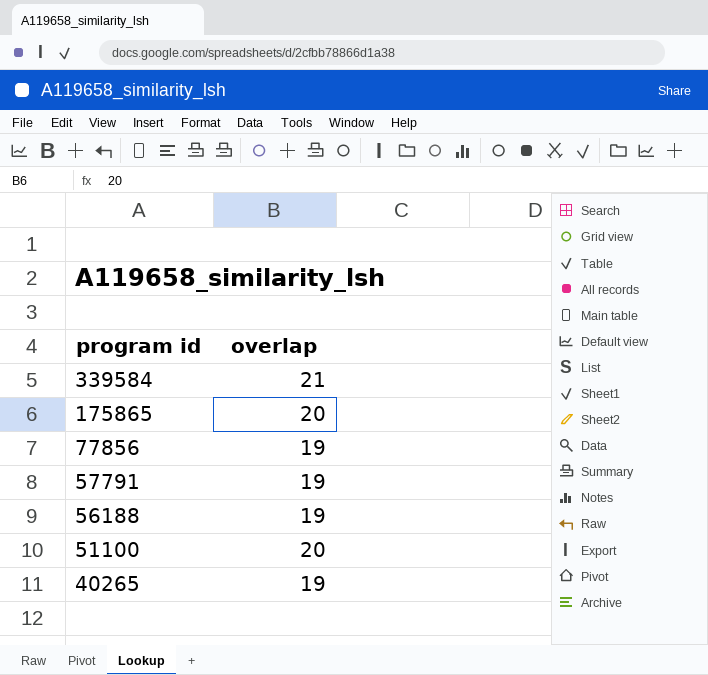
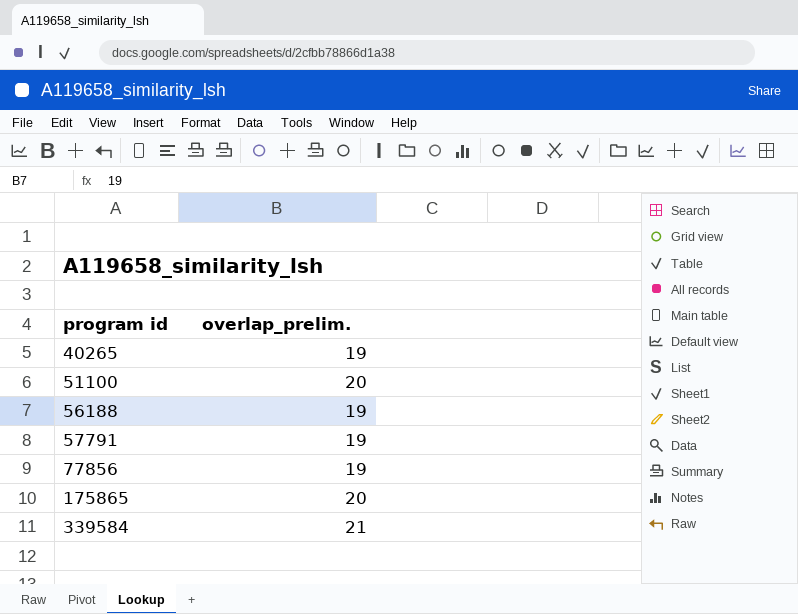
row order: program id descending -> program id ascending
column name: overlap -> overlap_prelim.

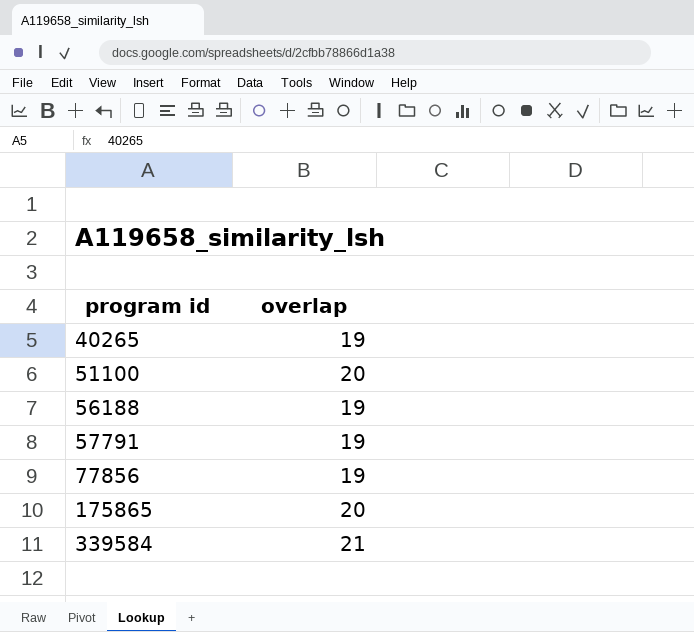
column name: overlap_prelim. -> overlap

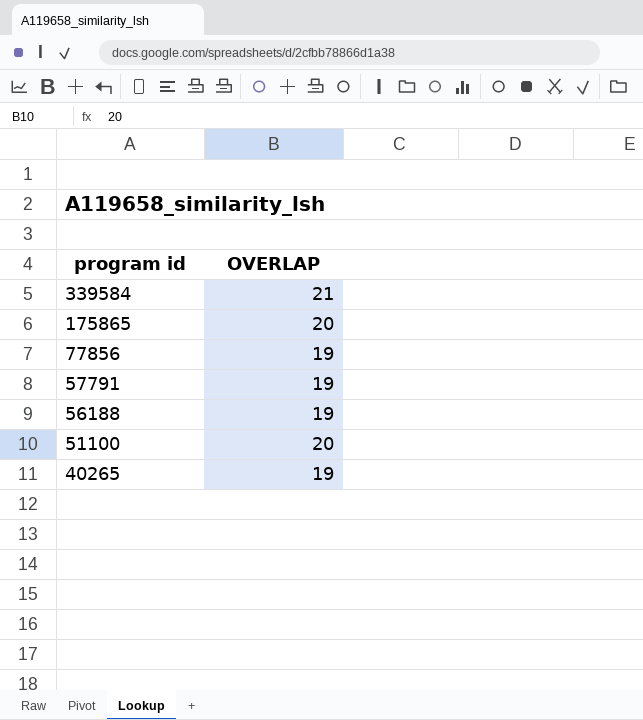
row order: program id ascending -> program id descending
column name: overlap -> OVERLAP

